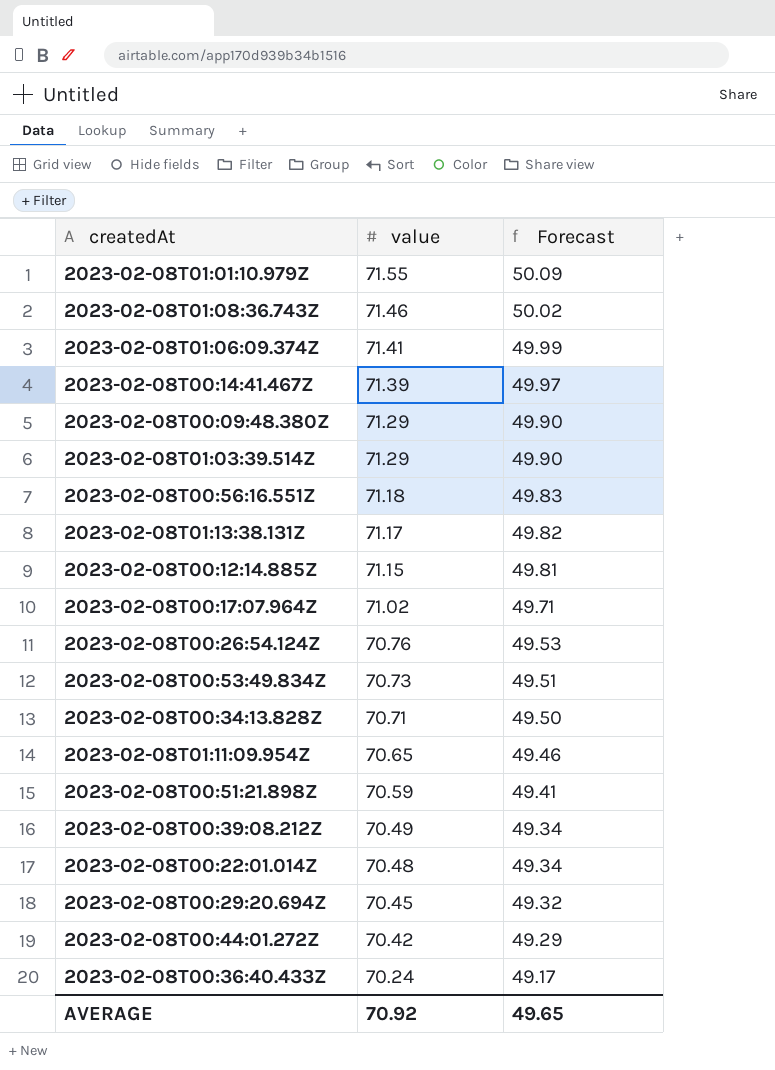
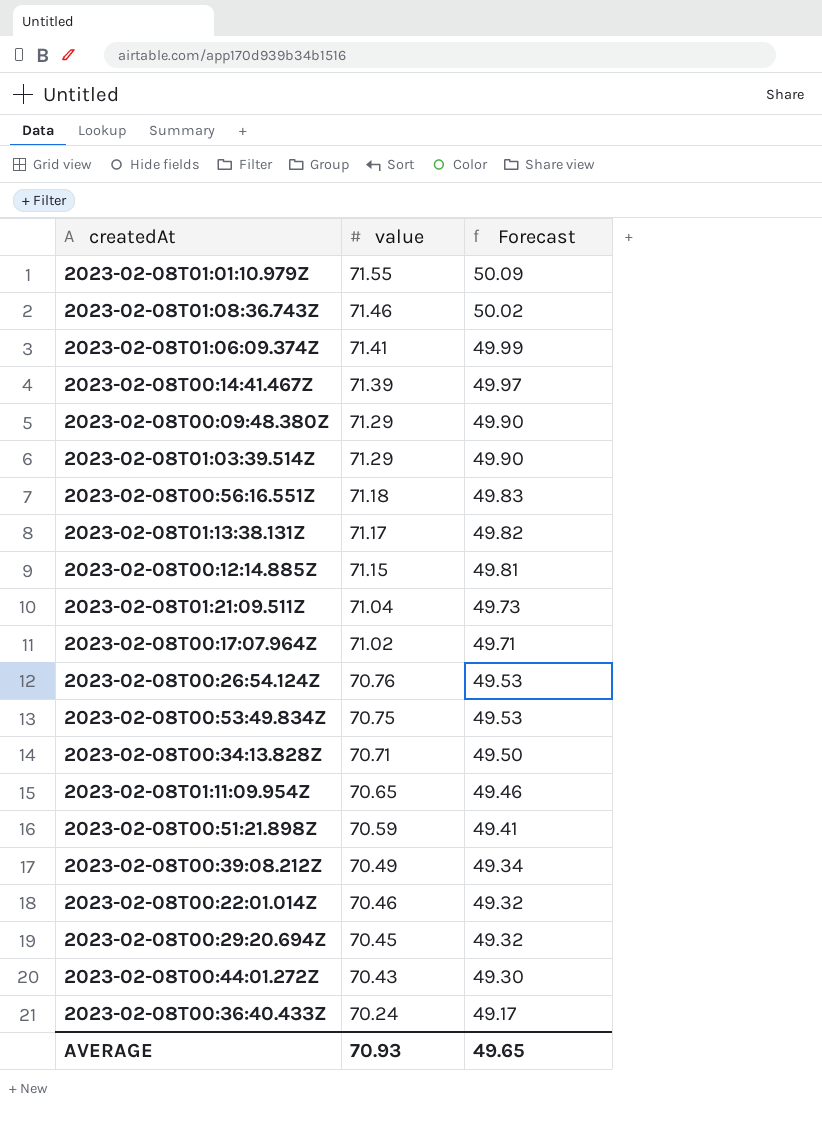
row 2023-02-08T01:21:09.511Z: none -> 71.04 | 49.73
2023-02-08T00:53:49.834Z | value: 70.73 -> 70.75
2023-02-08T00:53:49.834Z | Forecast: 49.51 -> 49.53
2023-02-08T00:22:01.014Z | value: 70.48 -> 70.46
2023-02-08T00:22:01.014Z | Forecast: 49.34 -> 49.32
2023-02-08T00:44:01.272Z | value: 70.42 -> 70.43
2023-02-08T00:44:01.272Z | Forecast: 49.29 -> 49.30
AVERAGE | value: 70.92 -> 70.93

